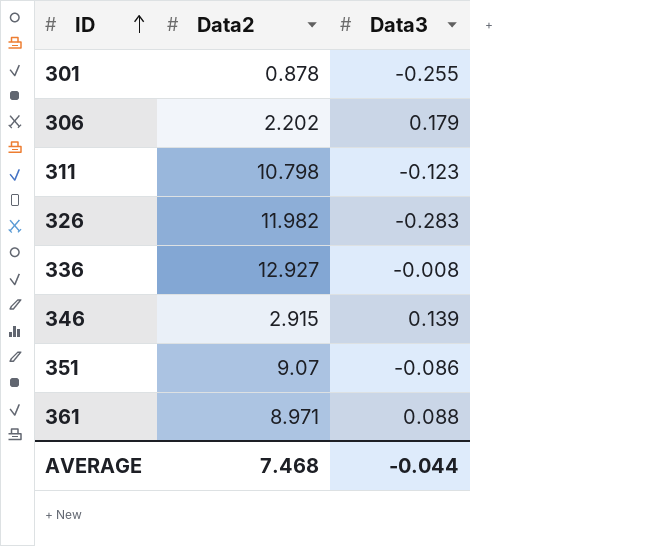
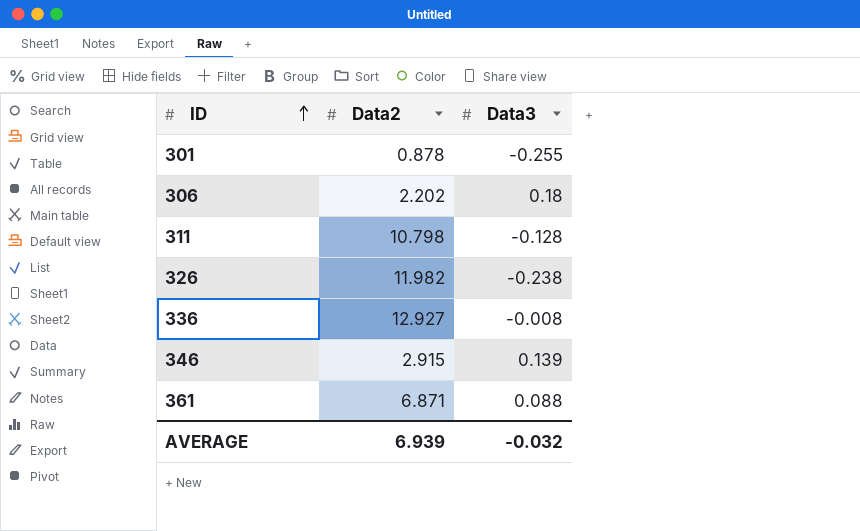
row 351: 9.07 | -0.086 -> none
306 | Data3: 0.179 -> 0.18
311 | Data3: -0.123 -> -0.128
326 | Data3: -0.283 -> -0.238
361 | Data2: 8.971 -> 6.871
AVERAGE | Data2: 7.468 -> 6.939
AVERAGE | Data3: -0.044 -> -0.032

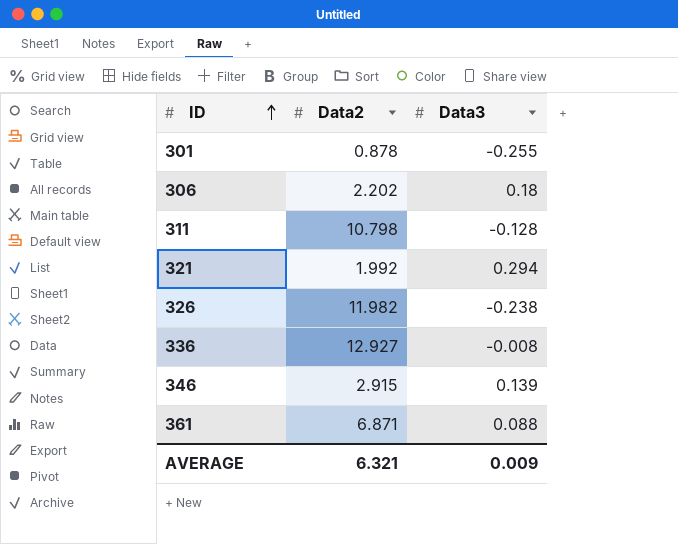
row 321: none -> 1.992 | 0.294
AVERAGE | Data2: 6.939 -> 6.321
AVERAGE | Data3: -0.032 -> 0.009

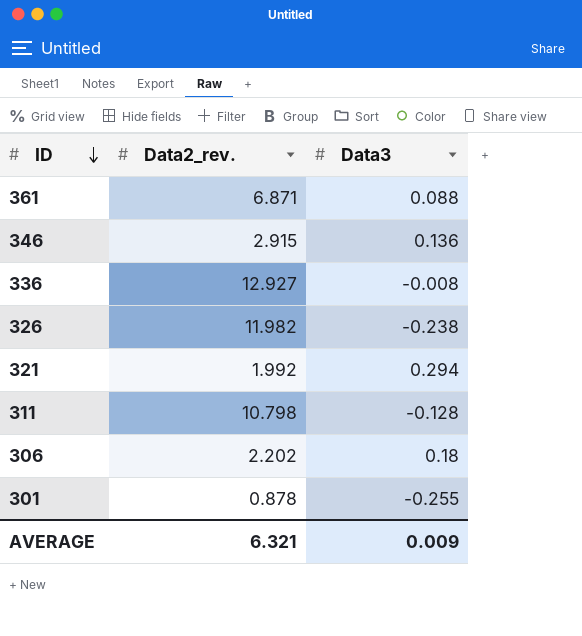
row order: ID ascending -> ID descending
column name: Data2 -> Data2_rev.
346 | Data3: 0.139 -> 0.136

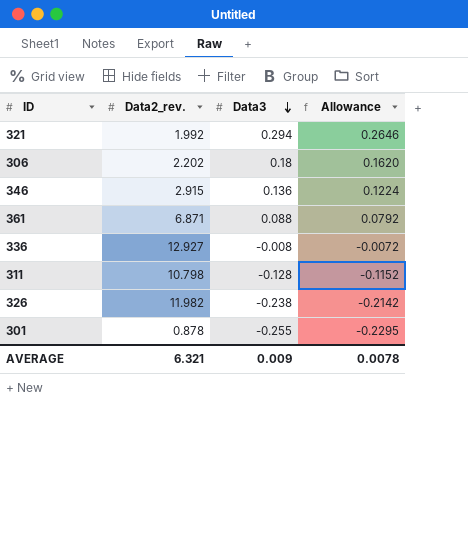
row order: ID descending -> Data3 descending
column Allowance | formula: none -> [Data3] * 0.9

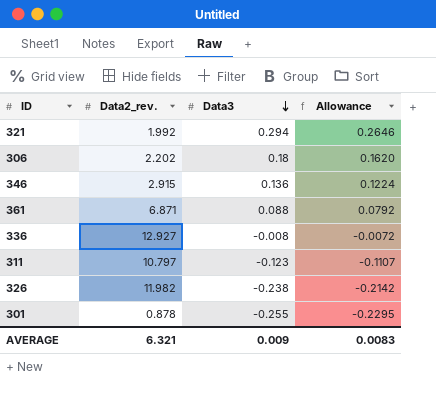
311 | Data2_rev.: 10.798 -> 10.797
311 | Data3: -0.128 -> -0.123
311 | Allowance: -0.1152 -> -0.1107
AVERAGE | Allowance: 0.0078 -> 0.0083

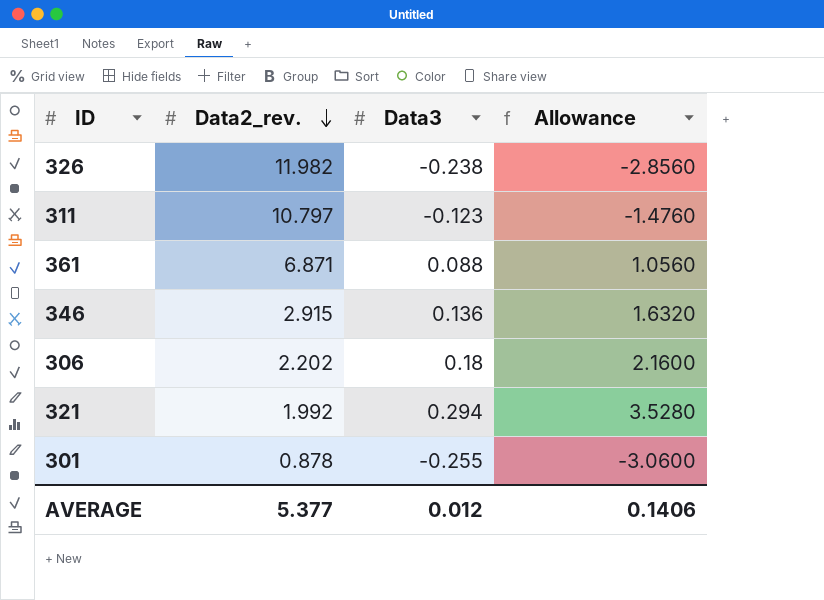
row order: Data3 descending -> Data2_rev. descending
column Allowance | formula: [Data3] * 0.9 -> [Data3] * 12
row 336: 12.927 | -0.008 | -0.0072 -> none
AVERAGE | Data2_rev.: 6.321 -> 5.377
AVERAGE | Data3: 0.009 -> 0.012
AVERAGE | Allowance: 0.0083 -> 0.1406

